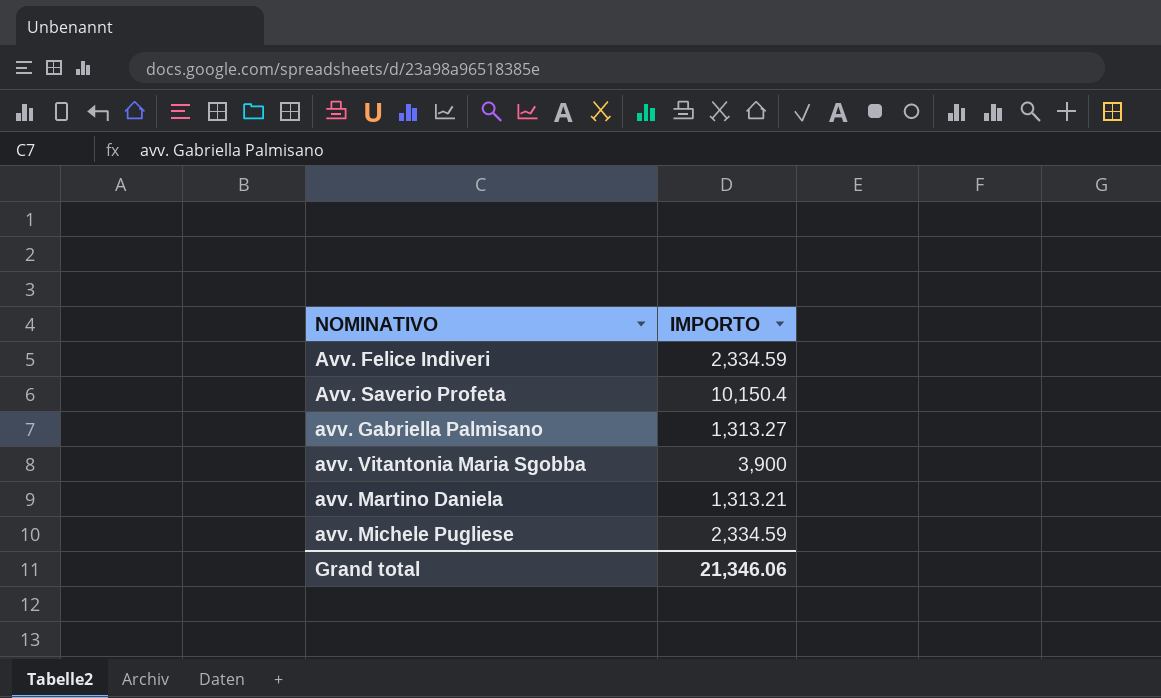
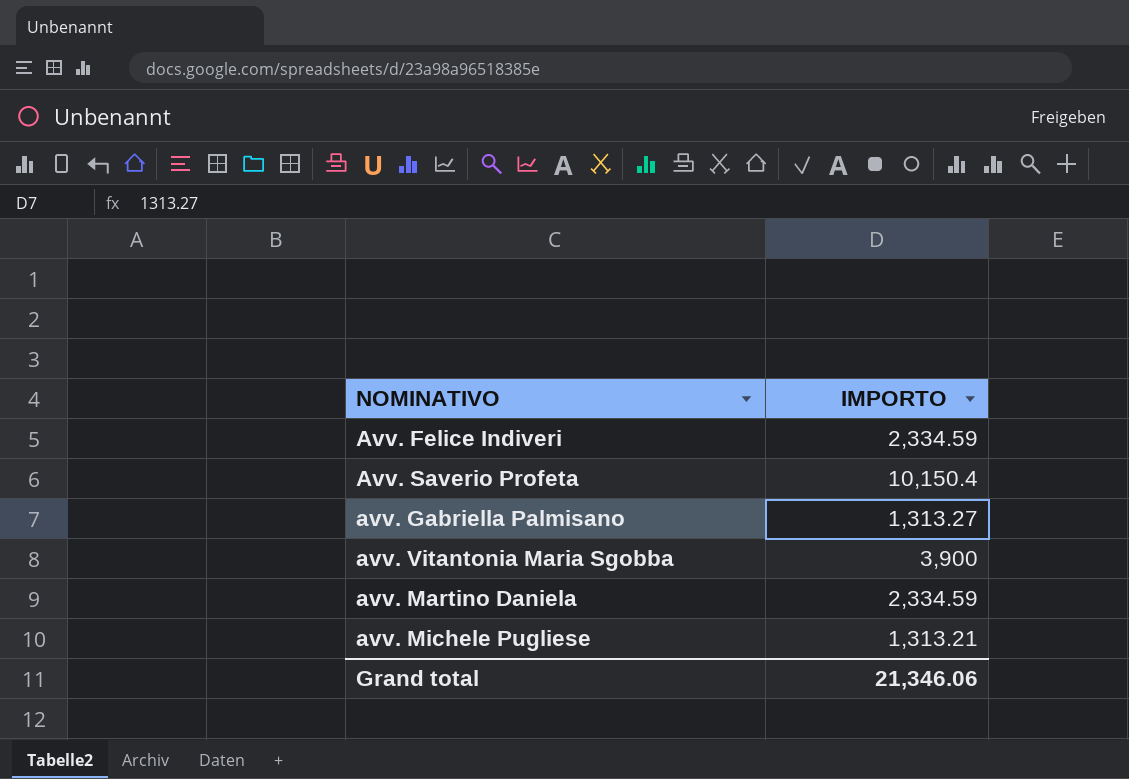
avv. Martino Daniela | IMPORTO: 1,313.21 -> 2,334.59
avv. Michele Pugliese | IMPORTO: 2,334.59 -> 1,313.21

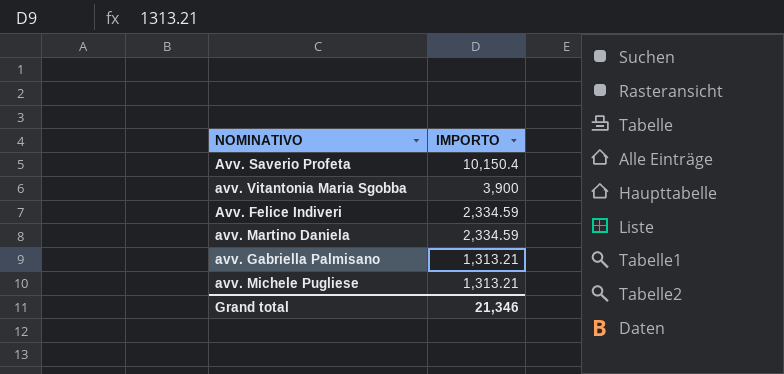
row order: none -> IMPORTO descending
avv. Gabriella Palmisano | IMPORTO: 1,313.27 -> 1,313.21
Grand total | IMPORTO: 21,346.06 -> 21,346

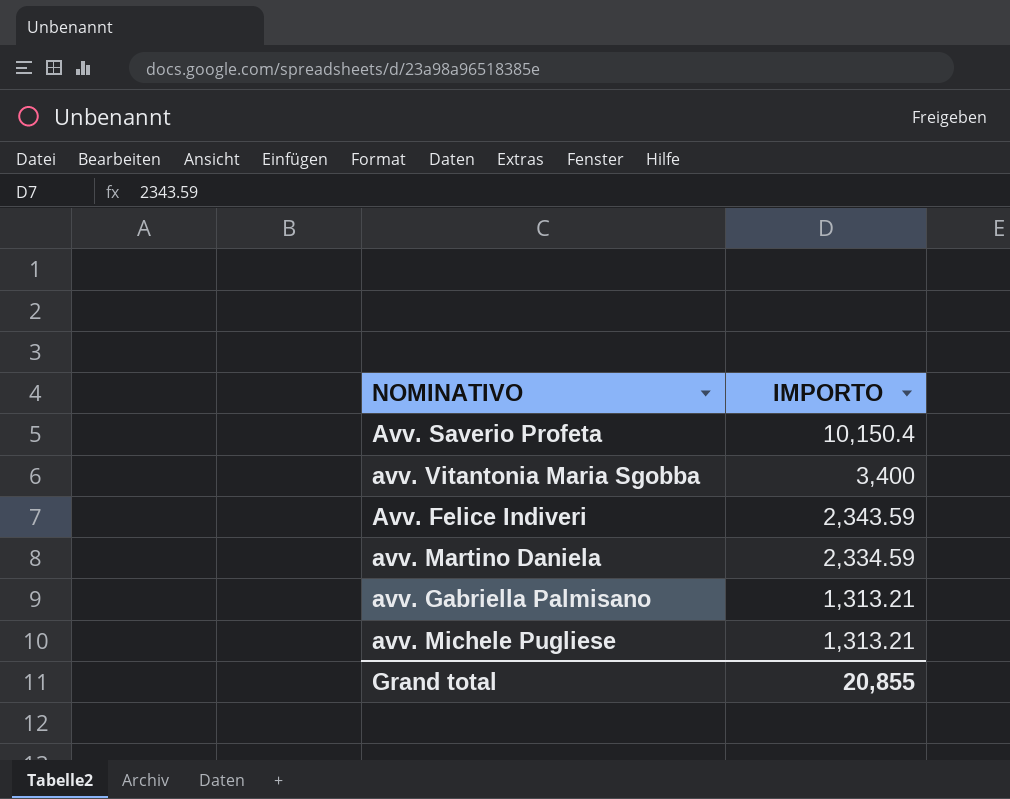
avv. Vitantonia Maria Sgobba | IMPORTO: 3,900 -> 3,400
Avv. Felice Indiveri | IMPORTO: 2,334.59 -> 2,343.59
Grand total | IMPORTO: 21,346 -> 20,855

